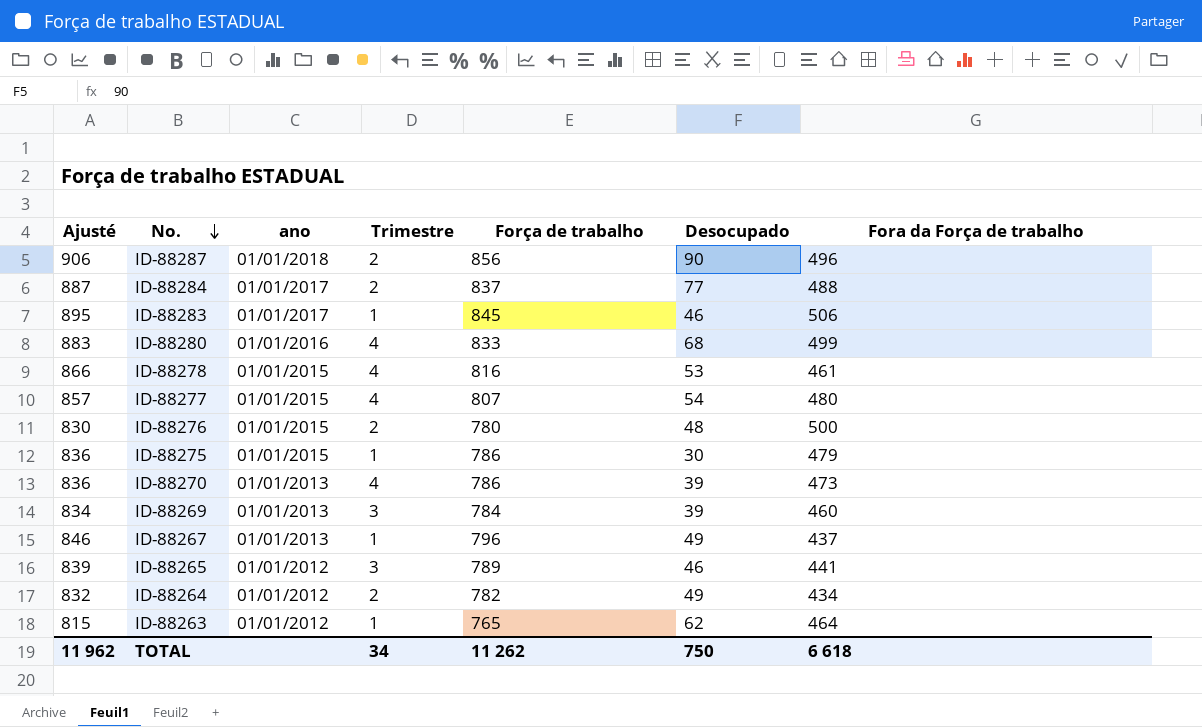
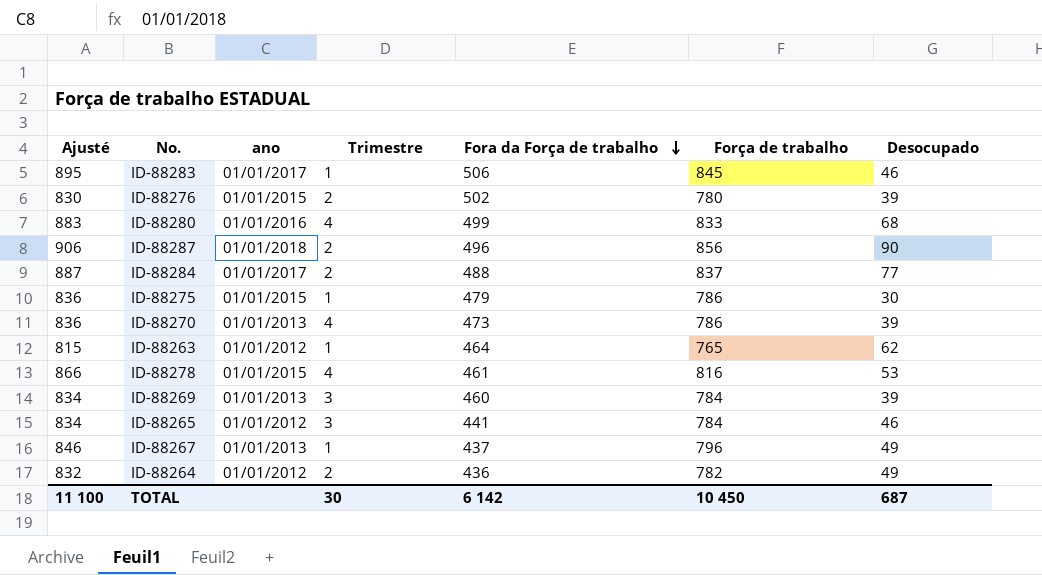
row order: No. descending -> Fora da Força de trabalho descending
column Fora da Força de trabalho | position: 7 -> 5
row ID-88277: 857 | 01/01/2015 | 4 | 807 | 54 | 480 -> none
ID-88276 | Fora da Força de trabalho: 500 -> 502
ID-88276 | Desocupado: 48 -> 39
ID-88265 | Ajusté: 839 -> 834
ID-88265 | Força de trabalho: 789 -> 784
ID-88264 | Fora da Força de trabalho: 434 -> 436
TOTAL | Ajusté: 11 962 -> 11 100
TOTAL | Trimestre: 34 -> 30
TOTAL | Fora da Força de trabalho: 6 618 -> 6 142
TOTAL | Força de trabalho: 11 262 -> 10 450
TOTAL | Desocupado: 750 -> 687

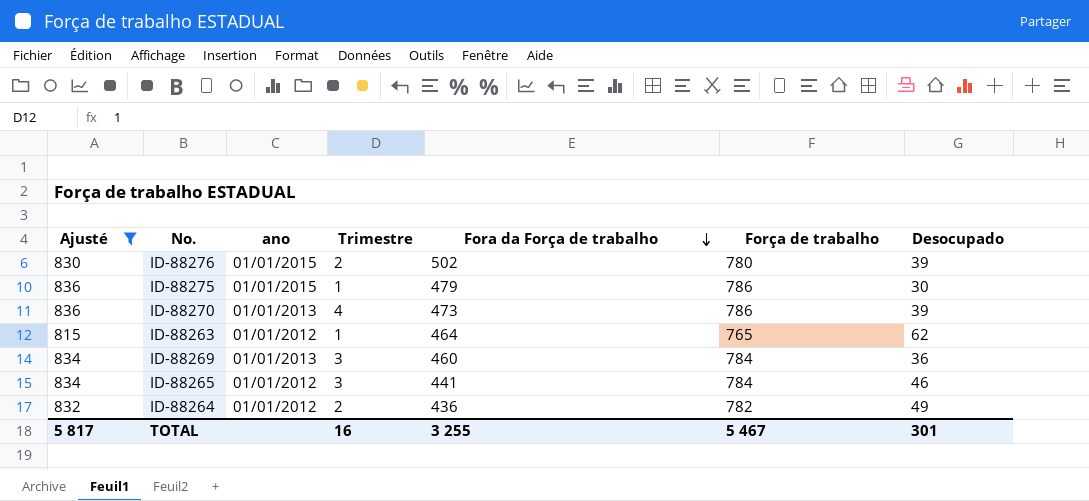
filter: none -> Ajusté <= 836
ID-88269 | Desocupado: 39 -> 36
TOTAL | Ajusté: 11 100 -> 5 817
TOTAL | Trimestre: 30 -> 16
TOTAL | Fora da Força de trabalho: 6 142 -> 3 255
TOTAL | Força de trabalho: 10 450 -> 5 467
TOTAL | Desocupado: 687 -> 301

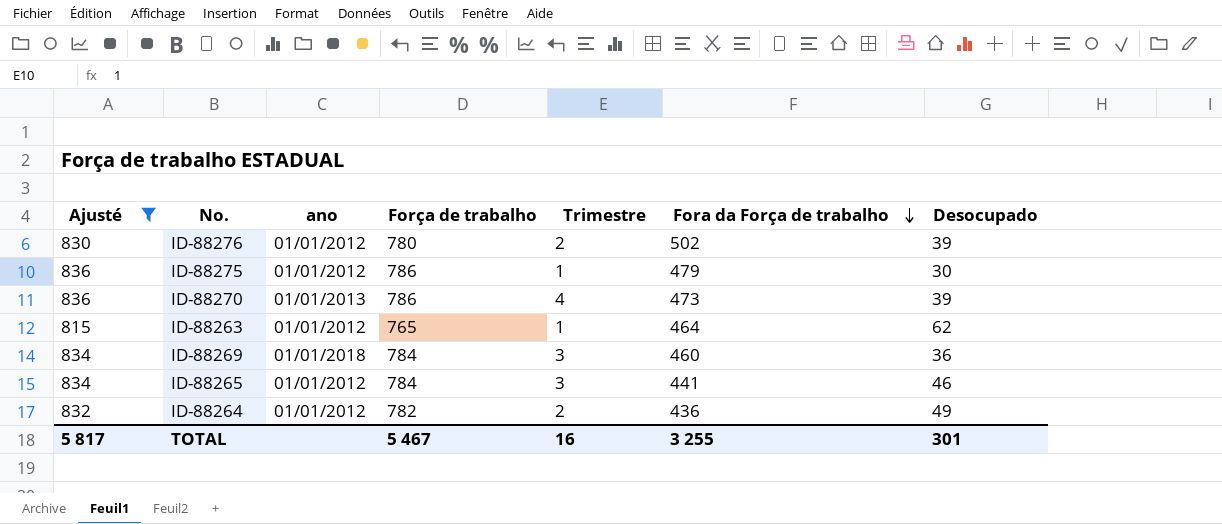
column Força de trabalho | position: 6 -> 4
ID-88276 | ano: 01/01/2015 -> 01/01/2012
ID-88275 | ano: 01/01/2015 -> 01/01/2012
ID-88269 | ano: 01/01/2013 -> 01/01/2018

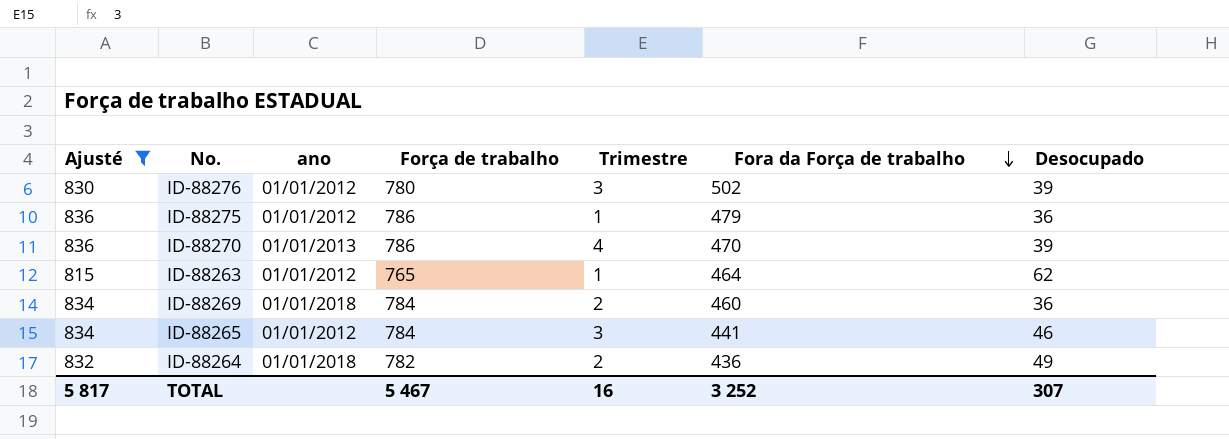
ID-88276 | Trimestre: 2 -> 3
ID-88275 | Desocupado: 30 -> 36
ID-88270 | Fora da Força de trabalho: 473 -> 470
ID-88269 | Trimestre: 3 -> 2
ID-88264 | ano: 01/01/2012 -> 01/01/2018
TOTAL | Fora da Força de trabalho: 3 255 -> 3 252
TOTAL | Desocupado: 301 -> 307

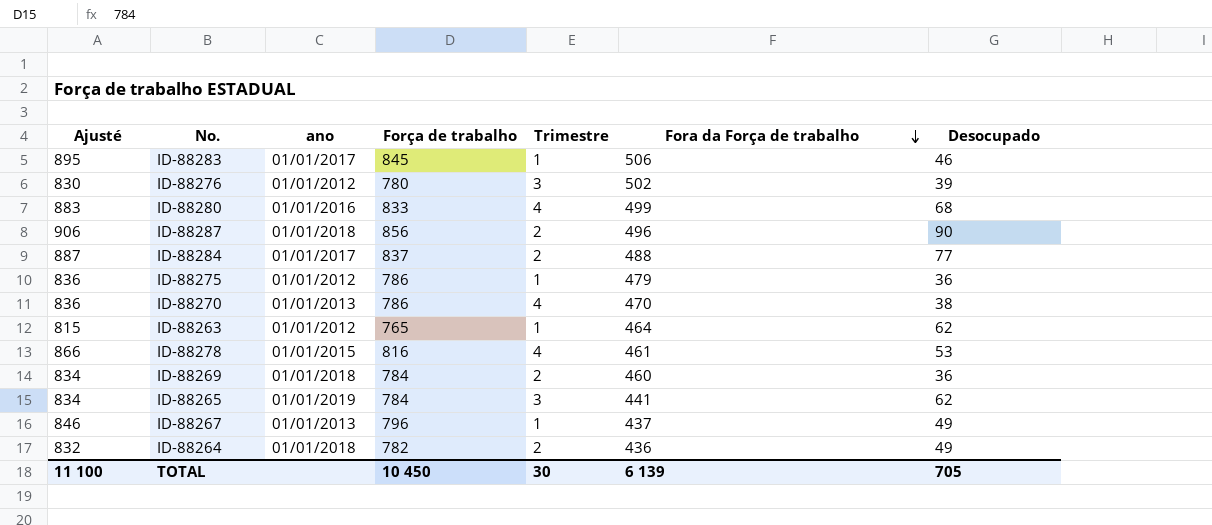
filter: Ajusté <= 836 -> none
ID-88270 | Desocupado: 39 -> 38
ID-88265 | ano: 01/01/2012 -> 01/01/2019
ID-88265 | Desocupado: 46 -> 62
TOTAL | Ajusté: 5 817 -> 11 100
TOTAL | Força de trabalho: 5 467 -> 10 450
TOTAL | Trimestre: 16 -> 30
TOTAL | Fora da Força de trabalho: 3 252 -> 6 139
TOTAL | Desocupado: 307 -> 705

